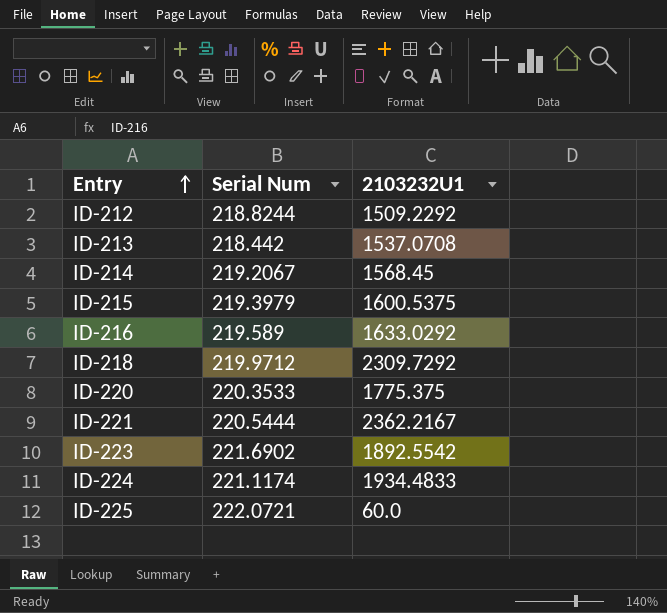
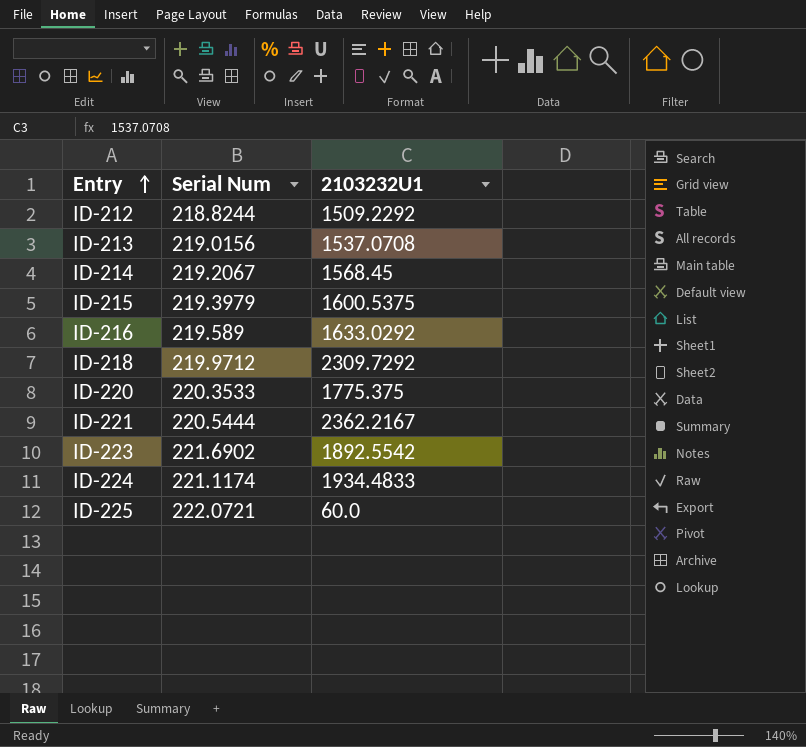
ID-213 | Serial Num: 218.442 -> 219.0156

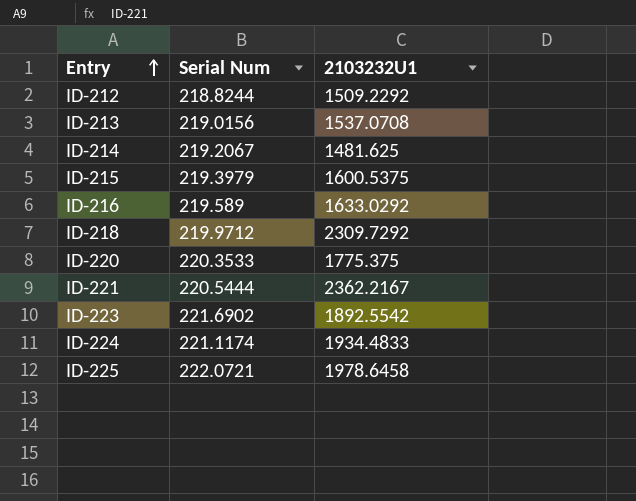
ID-214 | 2103232U1: 1568.45 -> 1481.625
ID-225 | 2103232U1: 60.0 -> 1978.6458

